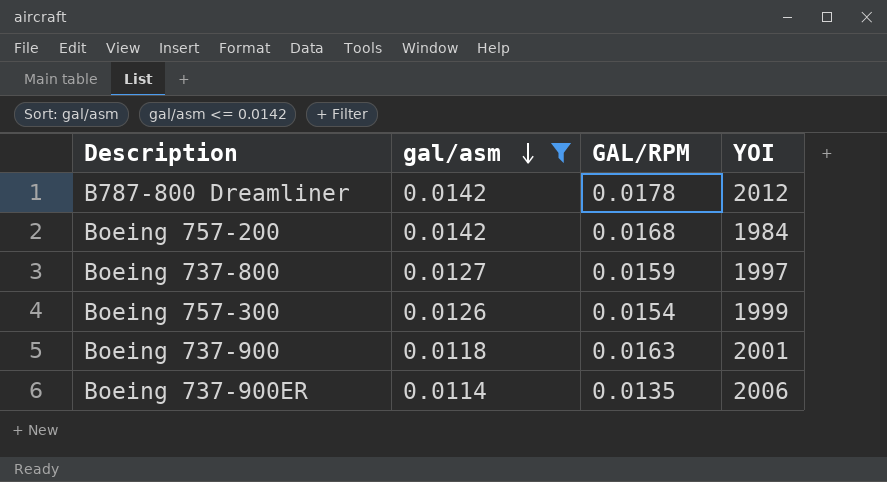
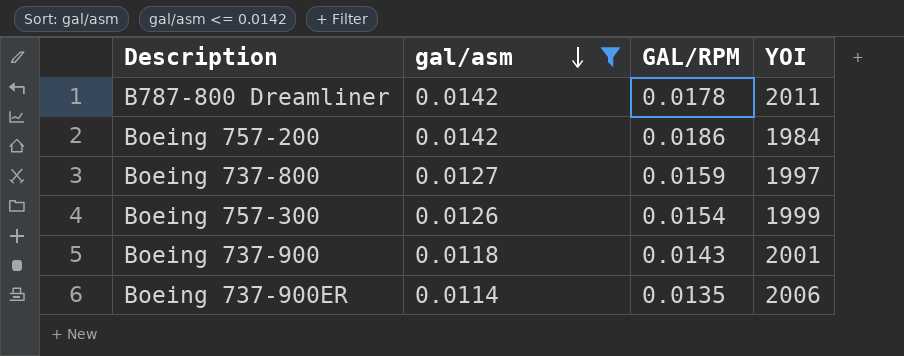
B787-800 Dreamliner | YOI: 2012 -> 2011
Boeing 757-200 | GAL/RPM: 0.0168 -> 0.0186
Boeing 737-900 | GAL/RPM: 0.0163 -> 0.0143

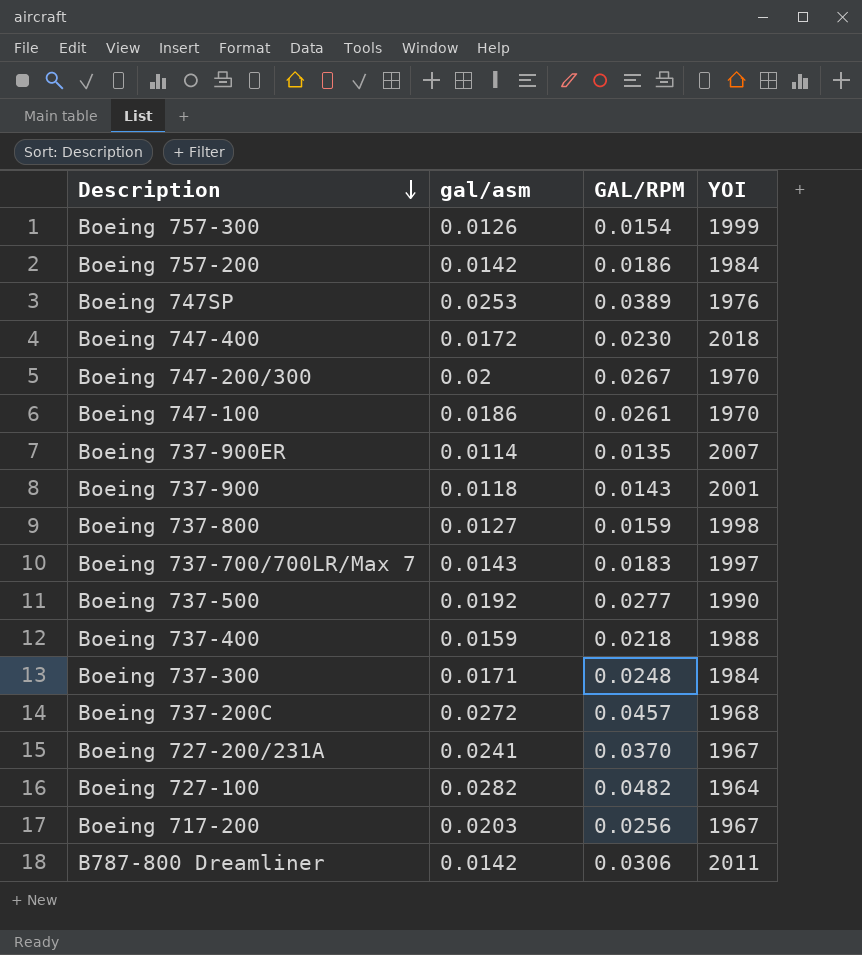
filter: gal/asm <= 0.0142 -> none
row order: gal/asm descending -> Description descending
Boeing 737-900ER | YOI: 2006 -> 2007
Boeing 737-800 | YOI: 1997 -> 1998
B787-800 Dreamliner | GAL/RPM: 0.0178 -> 0.0306

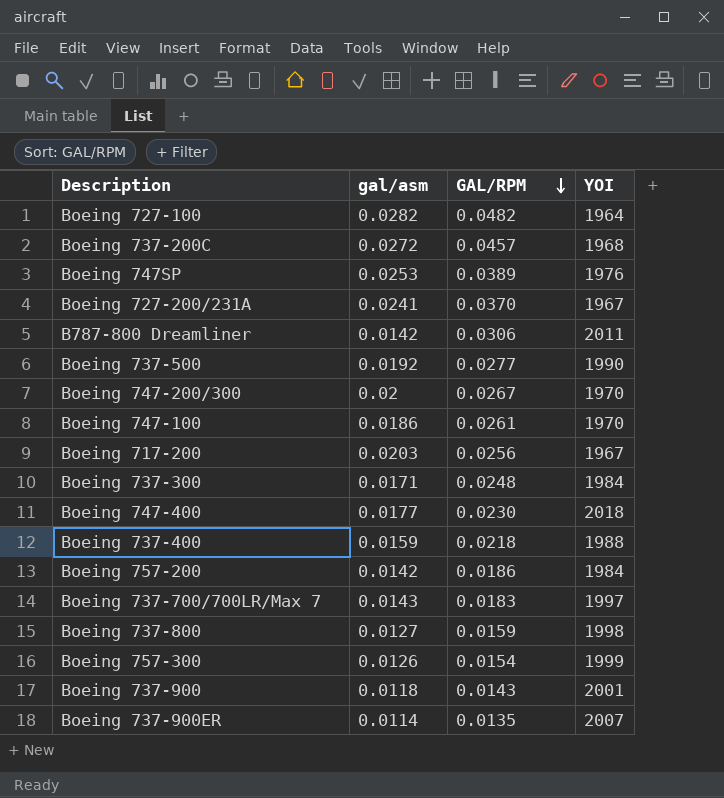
row order: Description descending -> GAL/RPM descending
Boeing 747-400 | gal/asm: 0.0172 -> 0.0177

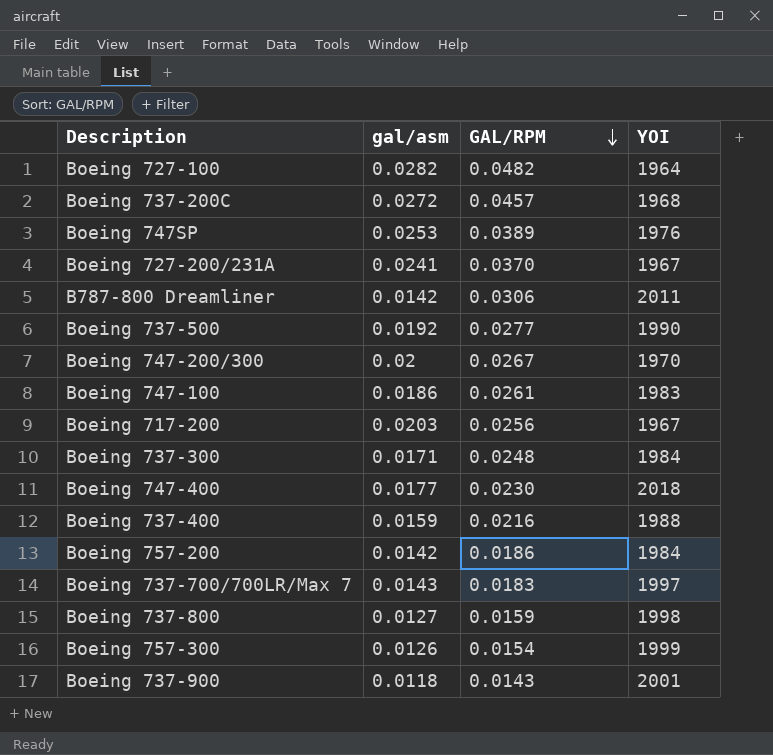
row Boeing 737-900ER: 0.0114 | 0.0135 | 2007 -> none
Boeing 747-100 | YOI: 1970 -> 1983
Boeing 737-400 | GAL/RPM: 0.0218 -> 0.0216

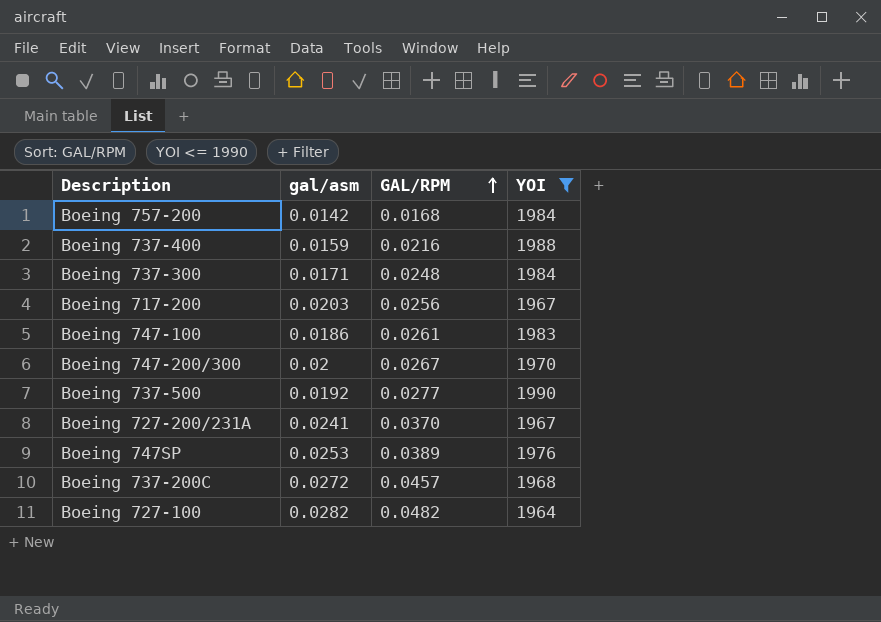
filter: none -> YOI <= 1990
row order: GAL/RPM descending -> GAL/RPM ascending
Boeing 757-200 | GAL/RPM: 0.0186 -> 0.0168

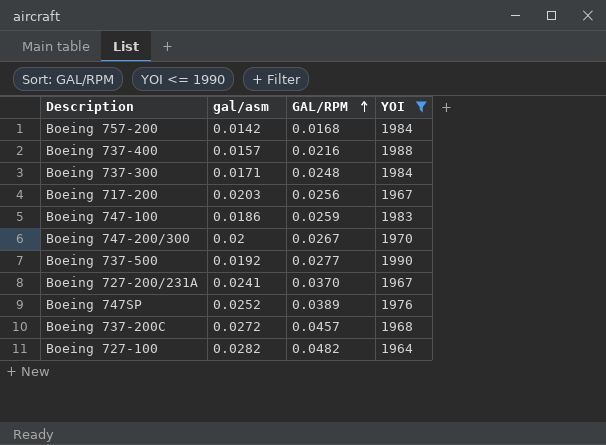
Boeing 737-400 | gal/asm: 0.0159 -> 0.0157
Boeing 747-100 | GAL/RPM: 0.0261 -> 0.0259
Boeing 747SP | gal/asm: 0.0253 -> 0.0252

